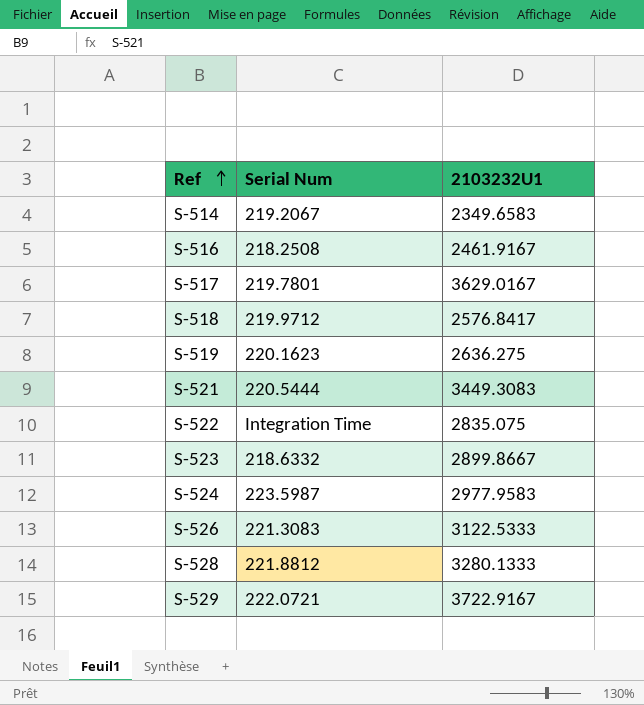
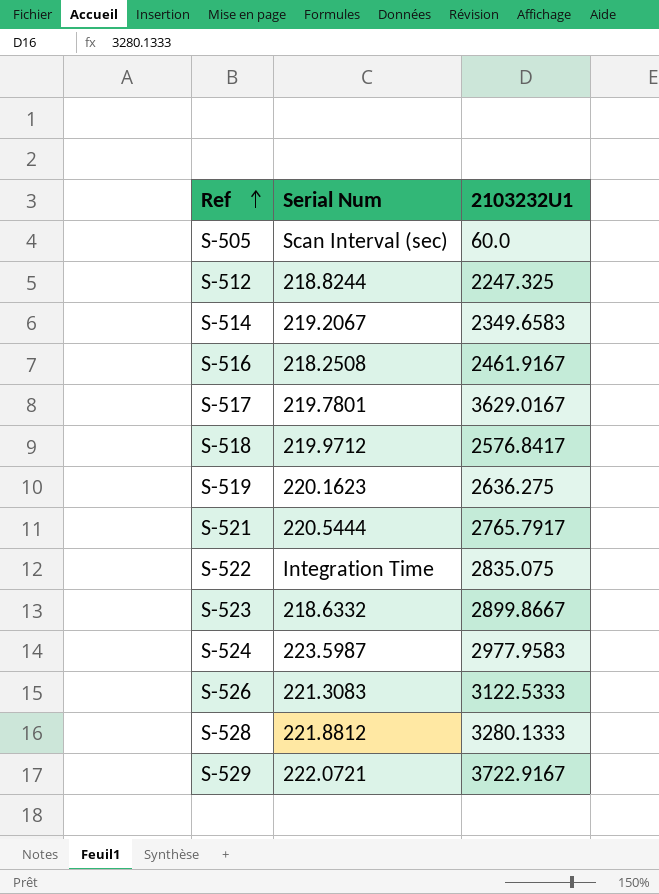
row S-505: none -> Scan Interval (sec) | 60.0
row S-512: none -> 218.8244 | 2247.325
S-521 | 2103232U1: 3449.3083 -> 2765.7917

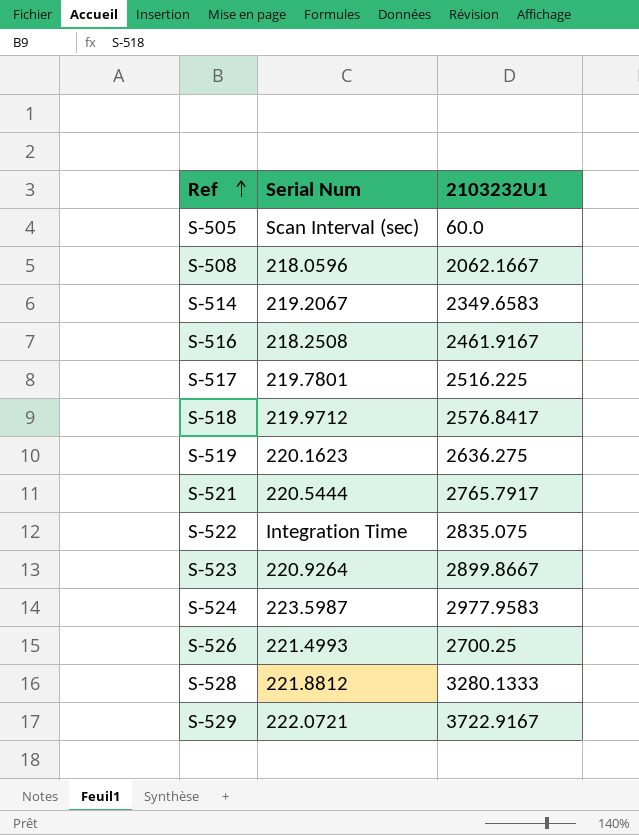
row S-512: 218.8244 | 2247.325 -> none
row S-508: none -> 218.0596 | 2062.1667
S-517 | 2103232U1: 3629.0167 -> 2516.225
S-523 | Serial Num: 218.6332 -> 220.9264
S-526 | Serial Num: 221.3083 -> 221.4993
S-526 | 2103232U1: 3122.5333 -> 2700.25

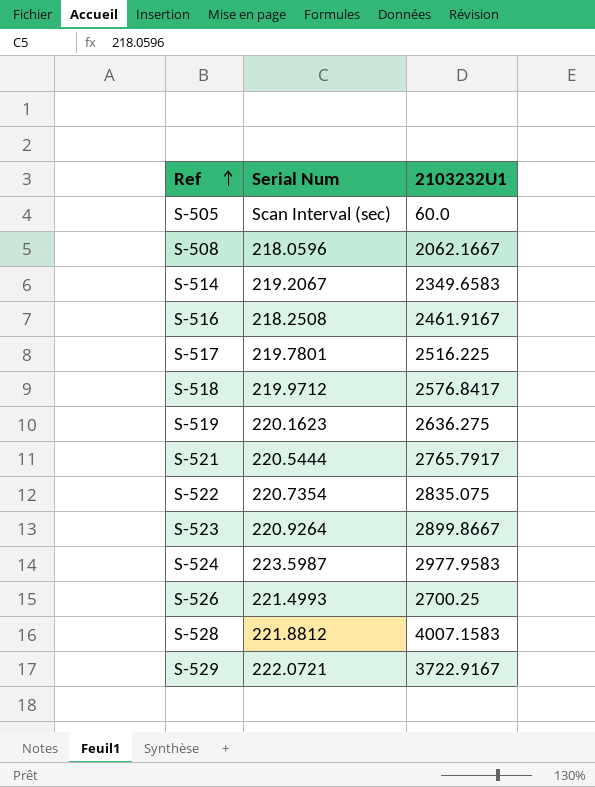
S-522 | Serial Num: Integration Time -> 220.7354
S-528 | 2103232U1: 3280.1333 -> 4007.1583

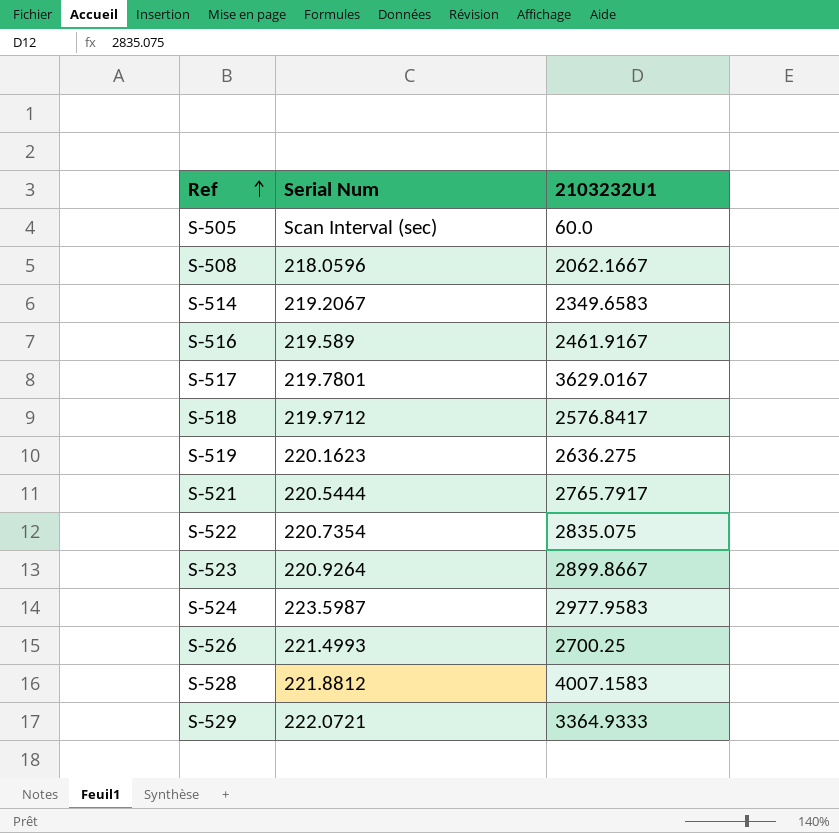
S-516 | Serial Num: 218.2508 -> 219.589
S-517 | 2103232U1: 2516.225 -> 3629.0167
S-529 | 2103232U1: 3722.9167 -> 3364.9333

